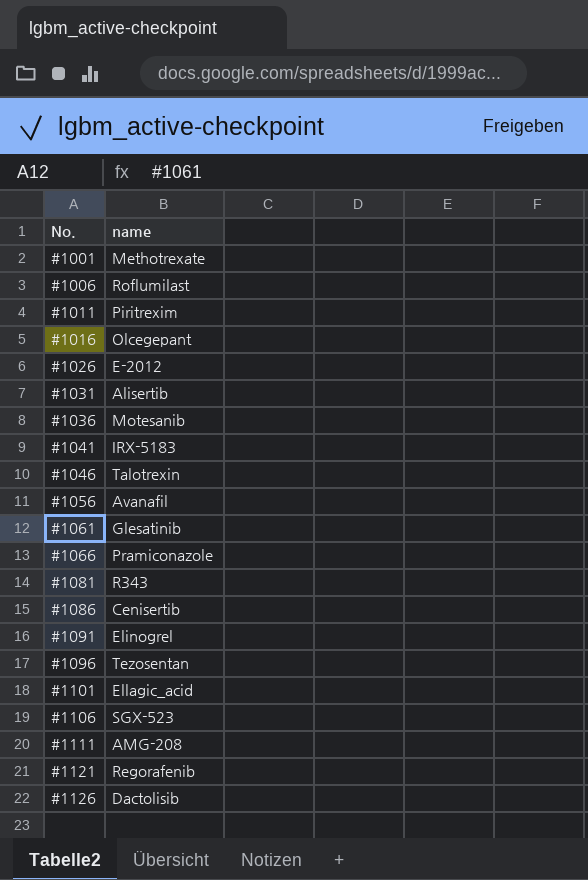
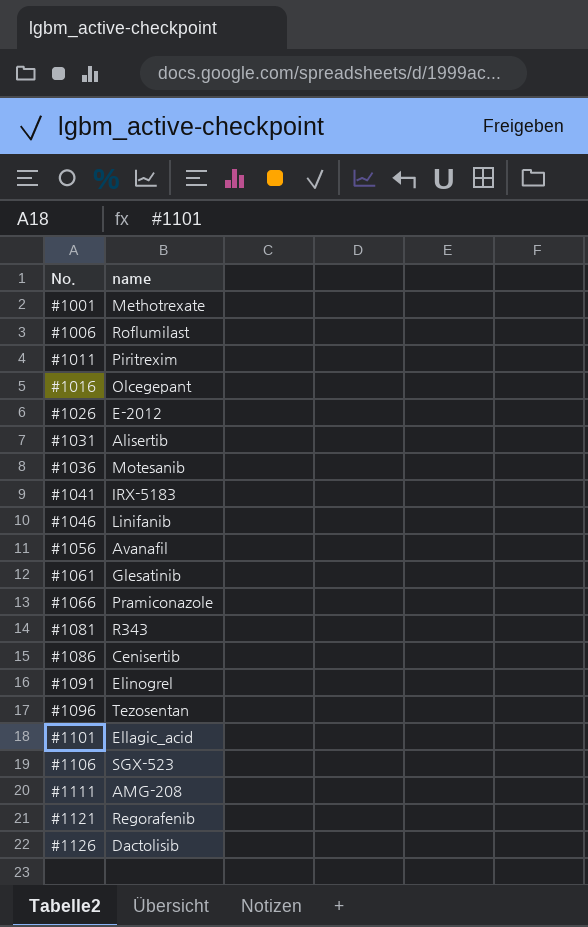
#1046 | name: Talotrexin -> Linifanib

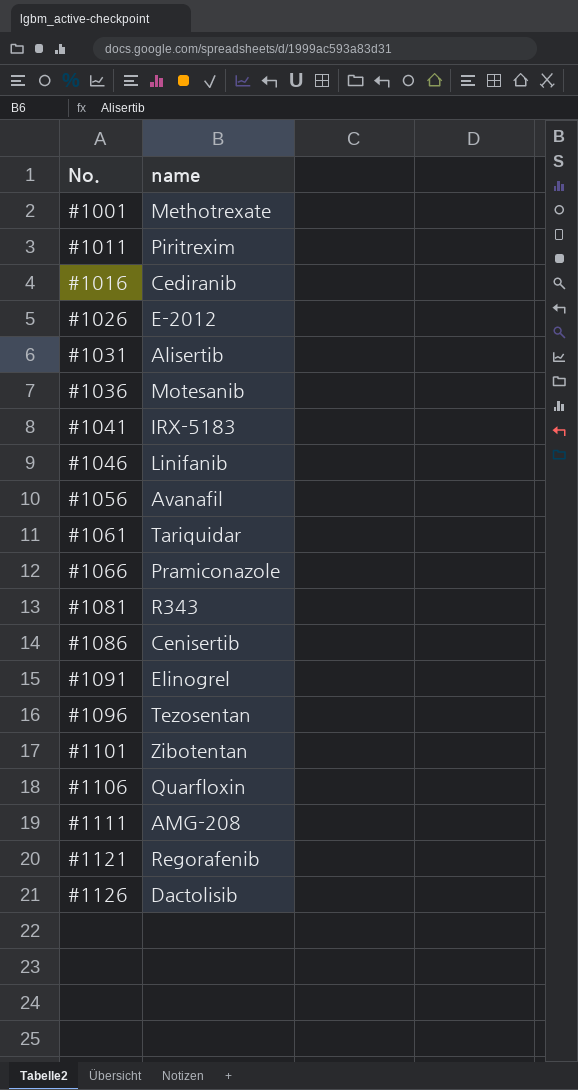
row #1006: Roflumilast -> none
#1016 | name: Olcegepant -> Cediranib
#1061 | name: Glesatinib -> Tariquidar
#1101 | name: Ellagic_acid -> Zibotentan
#1106 | name: SGX-523 -> Quarfloxin

